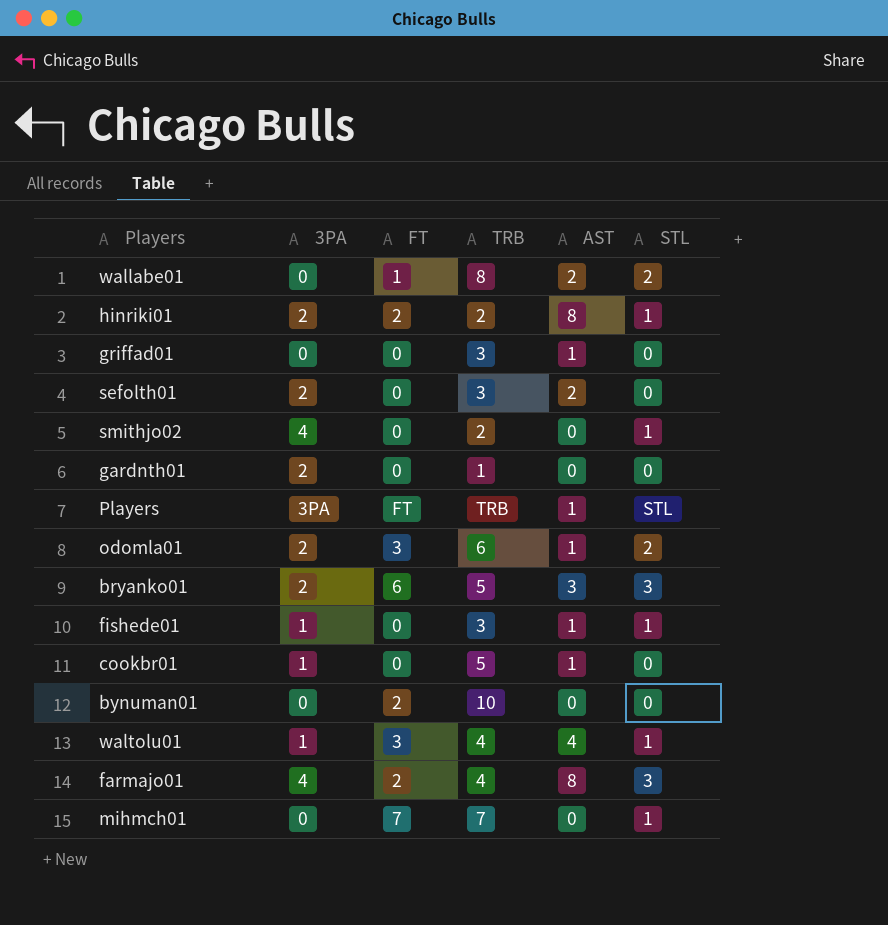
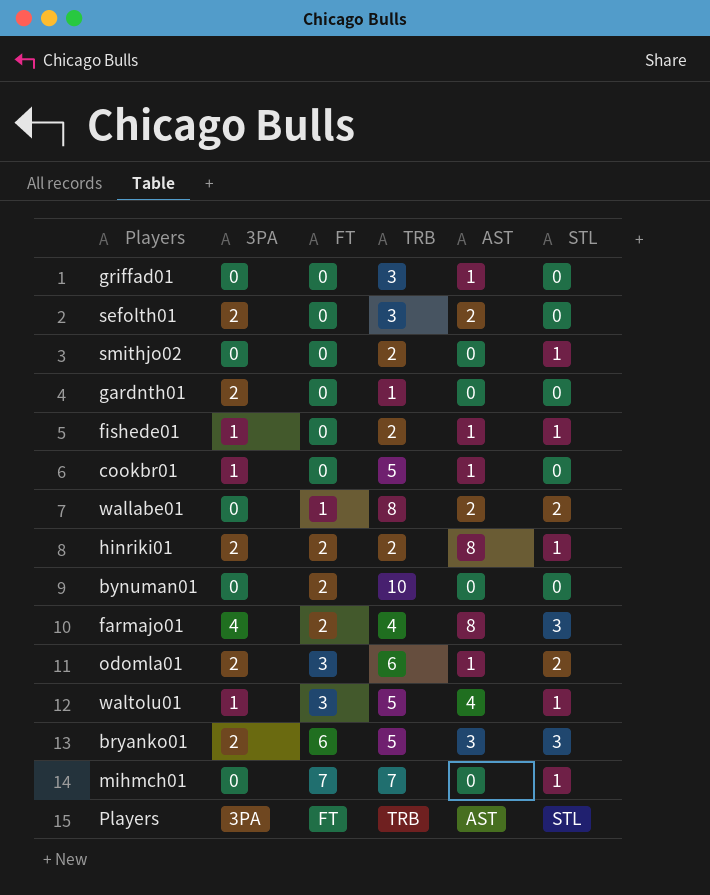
row order: none -> FT ascending
smithjo02 | 3PA: 4 -> 0
fishede01 | TRB: 3 -> 2
waltolu01 | TRB: 4 -> 5
Players | AST: 1 -> AST

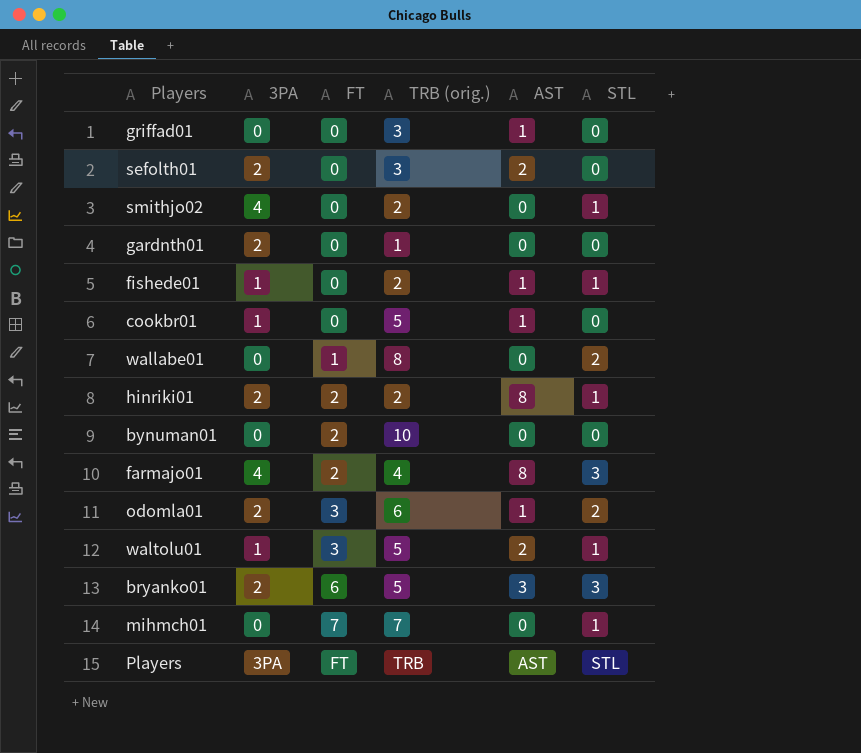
column name: TRB -> TRB (orig.)
smithjo02 | 3PA: 0 -> 4
wallabe01 | AST: 2 -> 0
waltolu01 | AST: 4 -> 2

